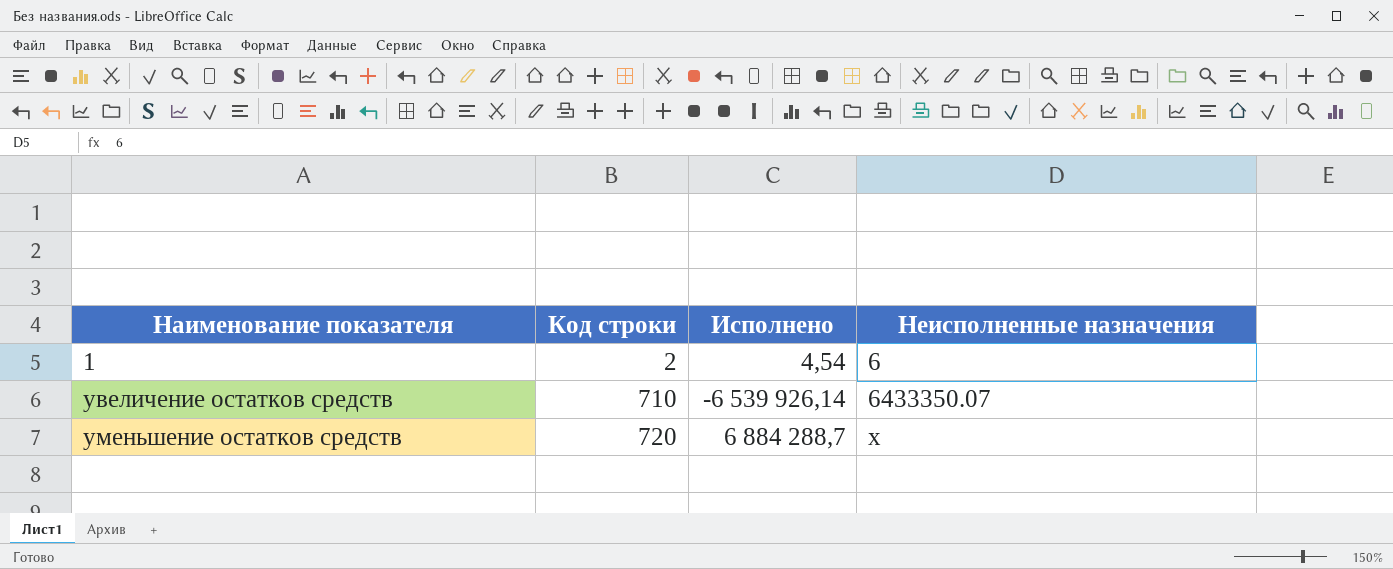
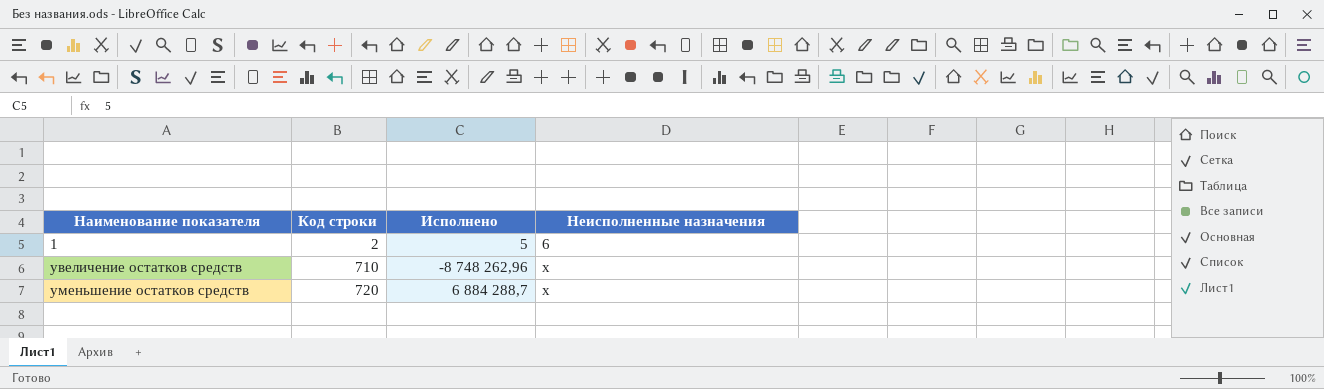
1 | Исполнено: 4,54 -> 5
увеличение остатков средств | Исполнено: -6 539 926,14 -> -8 748 262,96
увеличение остатков средств | Неисполненные назначения: 6433350.07 -> x

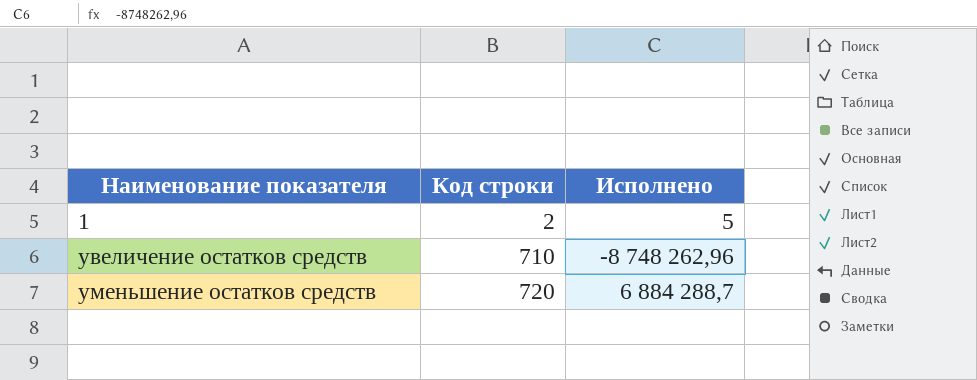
column Неисполненные назначения | position: 4 -> none

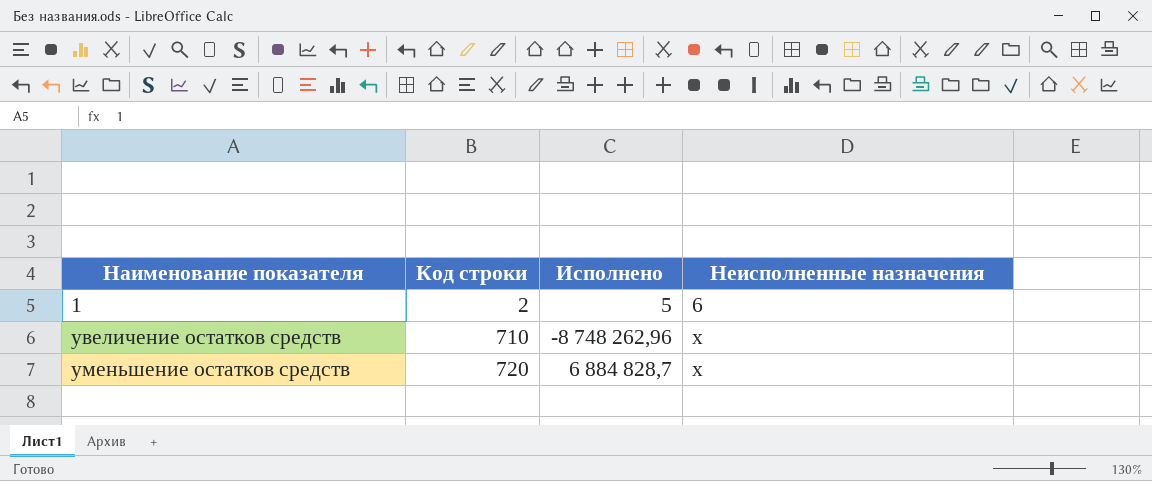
column Неисполненные назначения | position: none -> 4
уменьшение остатков средств | Исполнено: 6 884 288,7 -> 6 884 828,7

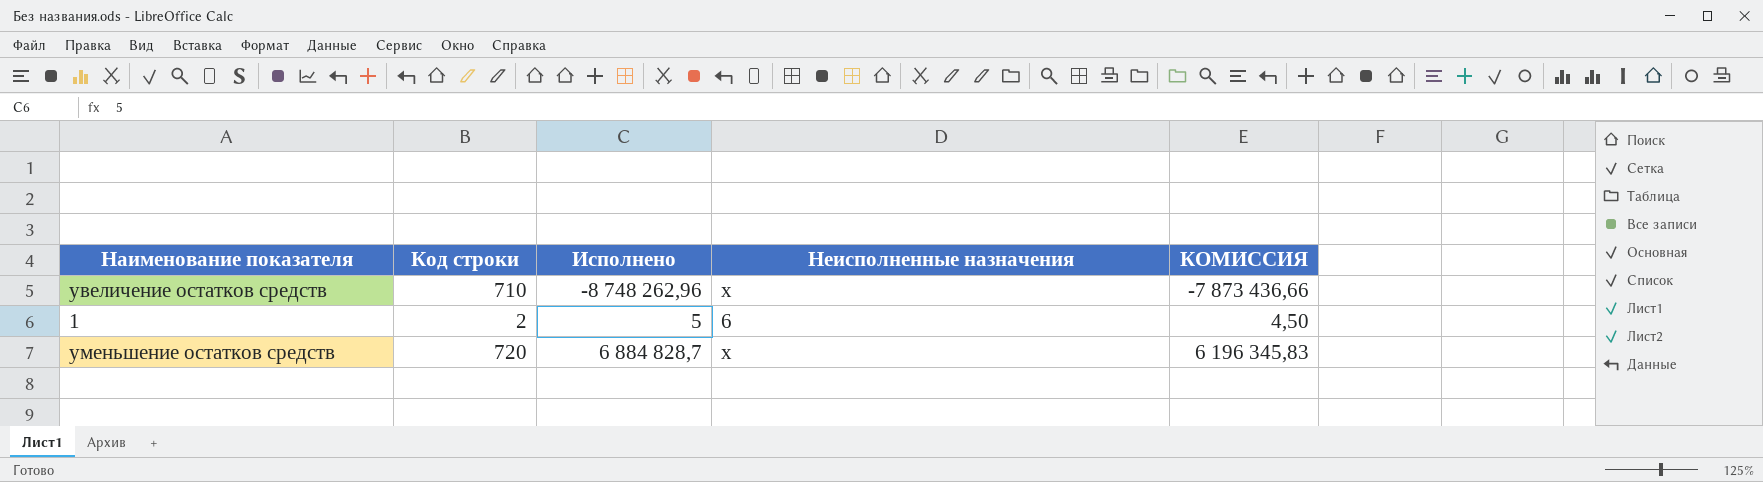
row order: Наименование показателя ascending -> Исполнено ascending
column КОМИССИЯ | formula: none -> [Исполнено] * 0,9

